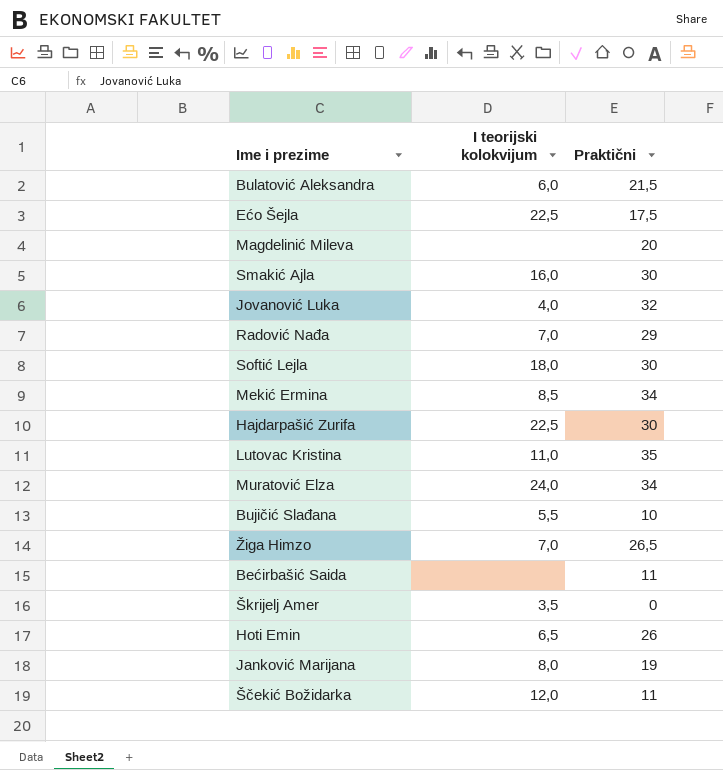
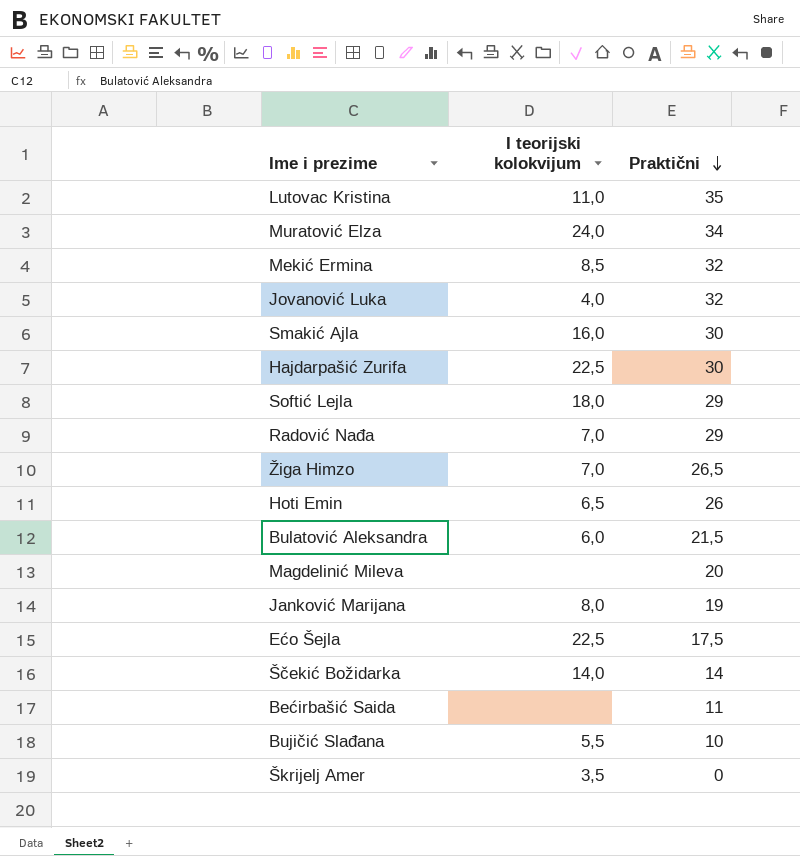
row order: none -> Praktični descending
Mekić Ermina | Praktični: 34 -> 32
Softić Lejla | Praktični: 30 -> 29
Ščekić Božidarka | I teorijski kolokvijum: 12,0 -> 14,0
Ščekić Božidarka | Praktični: 11 -> 14

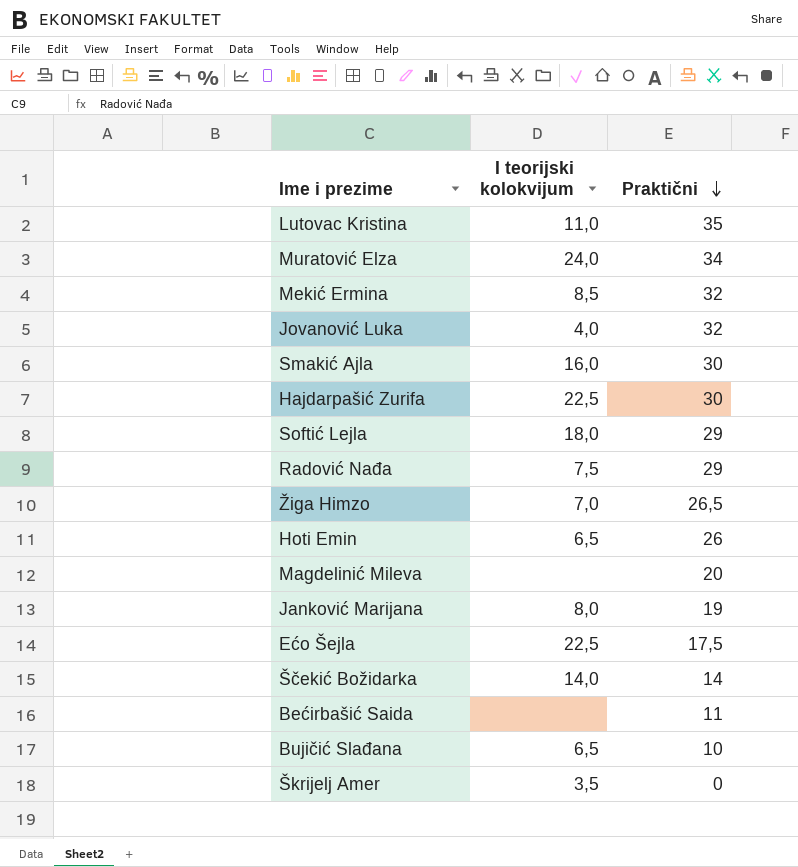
row Bulatović Aleksandra: 6,0 | 21,5 -> none
Radović Nađa | I teorijski kolokvijum: 7,0 -> 7,5
Bujičić Slađana | I teorijski kolokvijum: 5,5 -> 6,5

